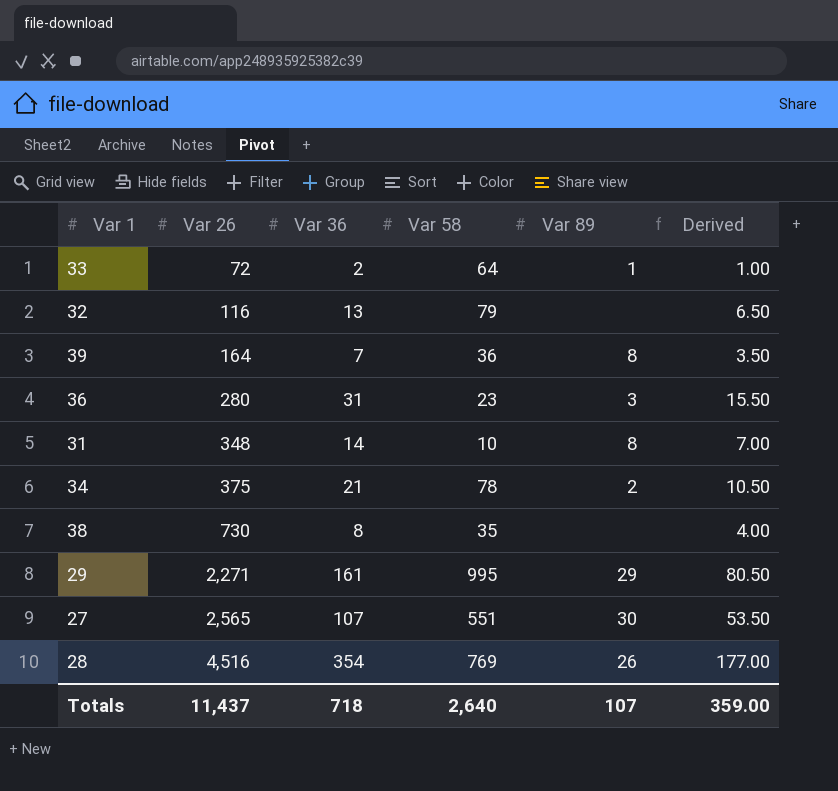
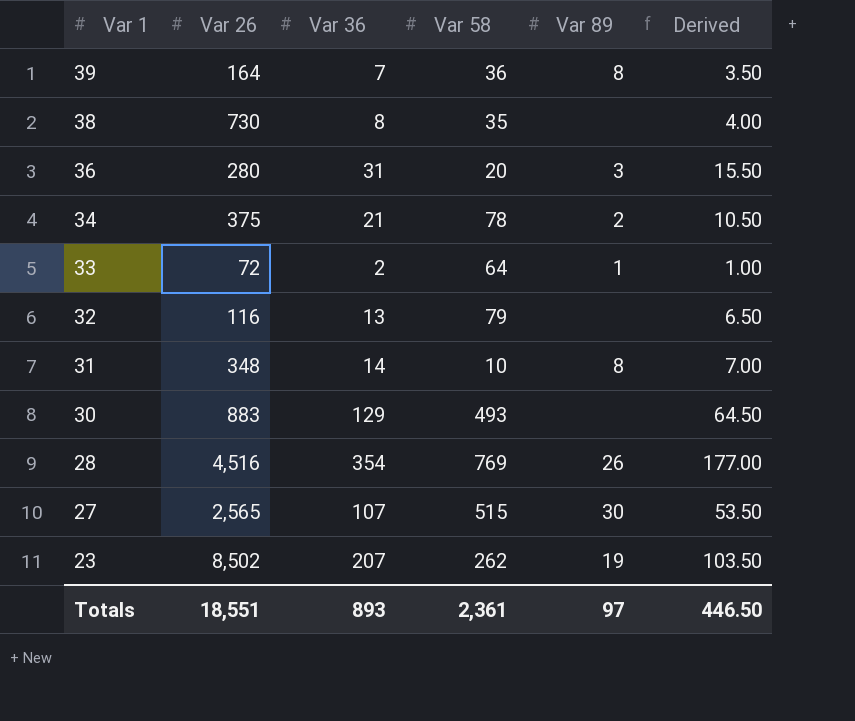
row order: Var 26 ascending -> Var 1 descending
row 29: 2,271 | 161 | 995 | 29 | 80.50 -> none
36 | Var 58: 23 -> 20
row 30: none -> 883 | 129 | 493 | none | 64.50
27 | Var 58: 551 -> 515
row 23: none -> 8,502 | 207 | 262 | 19 | 103.50
Totals | Var 26: 11,437 -> 18,551
Totals | Var 36: 718 -> 893
Totals | Var 58: 2,640 -> 2,361
Totals | Var 89: 107 -> 97
Totals | Derived: 359.00 -> 446.50

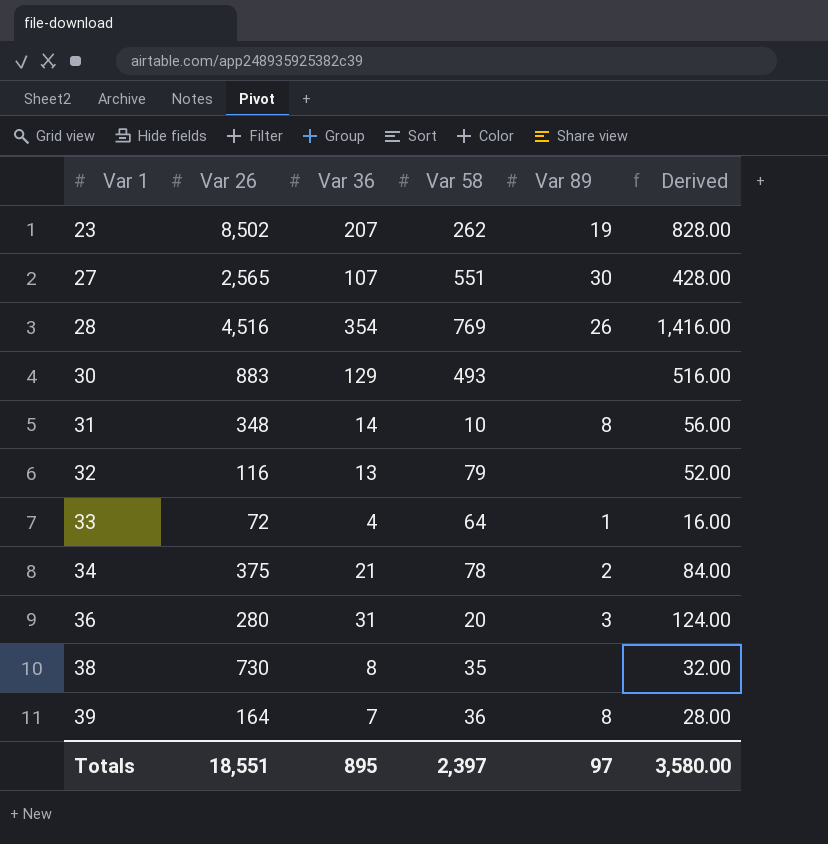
row order: Var 1 descending -> Var 1 ascending
column Derived | formula: [Var 36] * 0.5 -> [Var 36] * 4
27 | Var 58: 515 -> 551
33 | Var 36: 2 -> 4
Totals | Var 36: 893 -> 895
Totals | Var 58: 2,361 -> 2,397
Totals | Derived: 446.50 -> 3,580.00

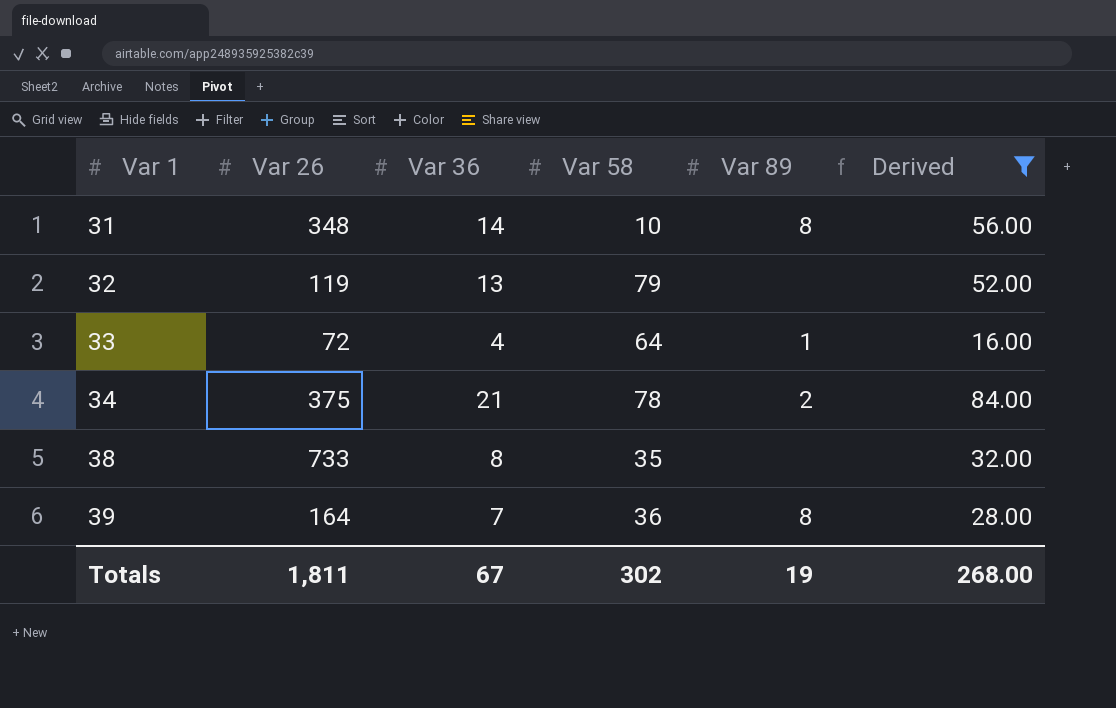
filter: none -> Derived <= 84.00
32 | Var 26: 116 -> 119
38 | Var 26: 730 -> 733
Totals | Var 26: 18,551 -> 1,811
Totals | Var 36: 895 -> 67
Totals | Var 58: 2,397 -> 302
Totals | Var 89: 97 -> 19
Totals | Derived: 3,580.00 -> 268.00

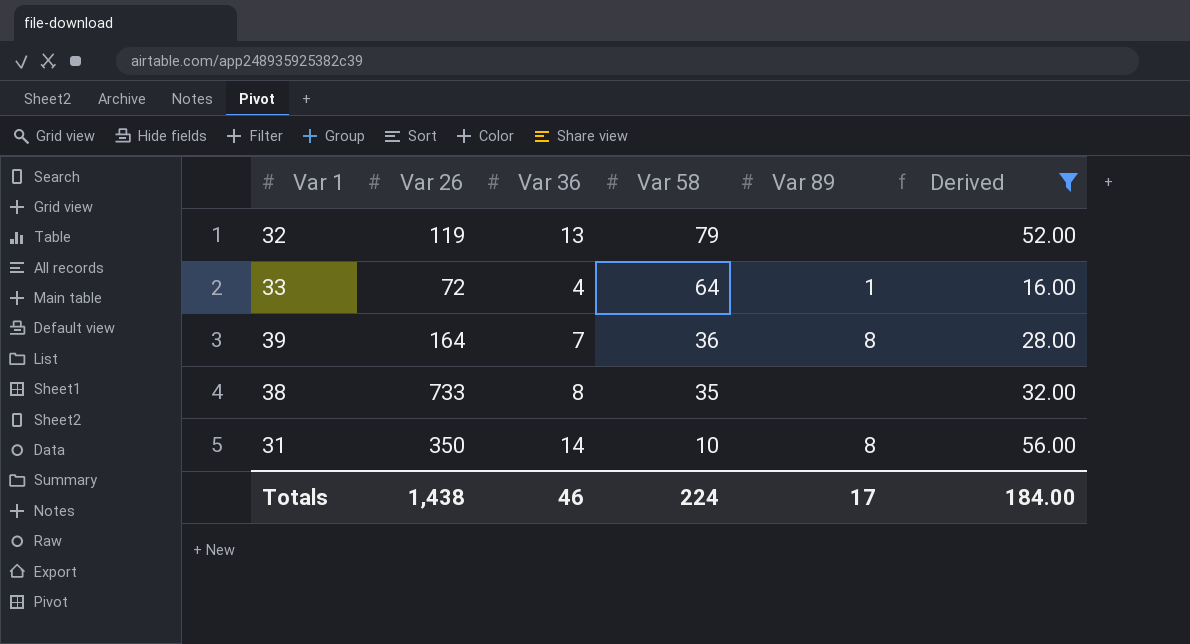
row order: Var 1 ascending -> Var 58 descending
row 34: 375 | 21 | 78 | 2 | 84.00 -> none
31 | Var 26: 348 -> 350
Totals | Var 26: 1,811 -> 1,438
Totals | Var 36: 67 -> 46
Totals | Var 58: 302 -> 224
Totals | Var 89: 19 -> 17
Totals | Derived: 268.00 -> 184.00

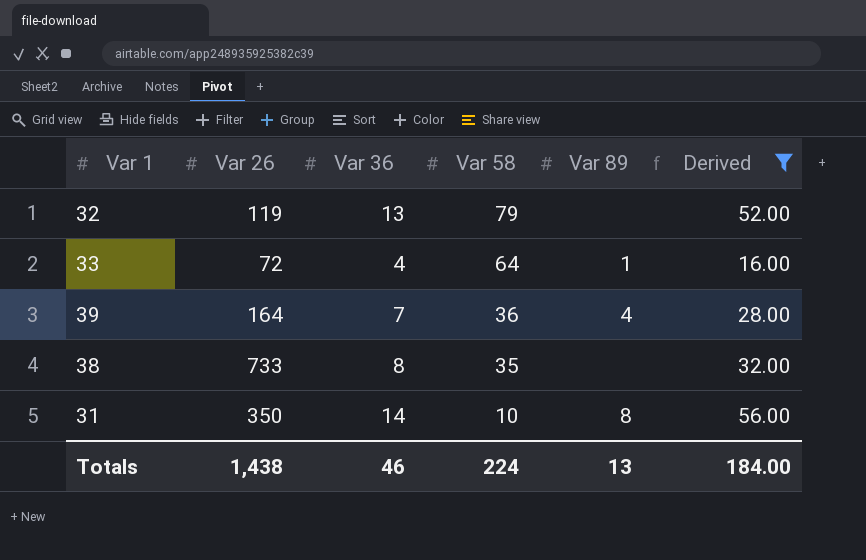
39 | Var 89: 8 -> 4
Totals | Var 89: 17 -> 13

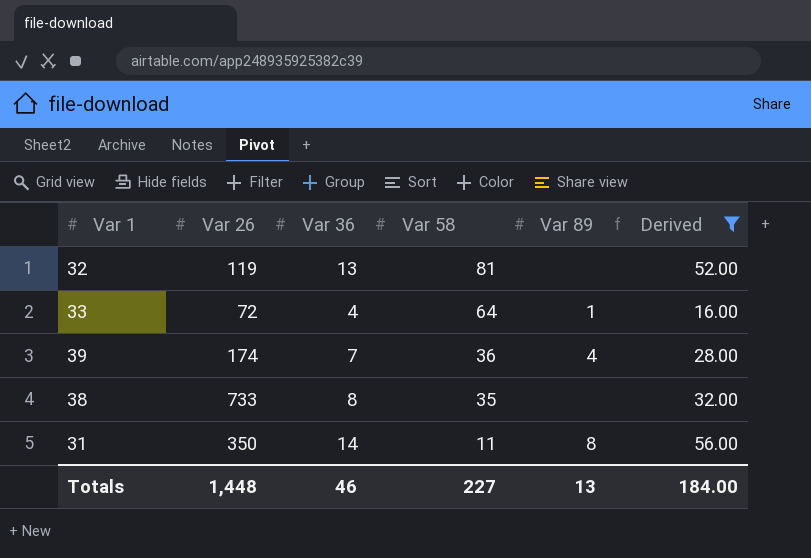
32 | Var 58: 79 -> 81
39 | Var 26: 164 -> 174
31 | Var 58: 10 -> 11
Totals | Var 26: 1,438 -> 1,448
Totals | Var 58: 224 -> 227

